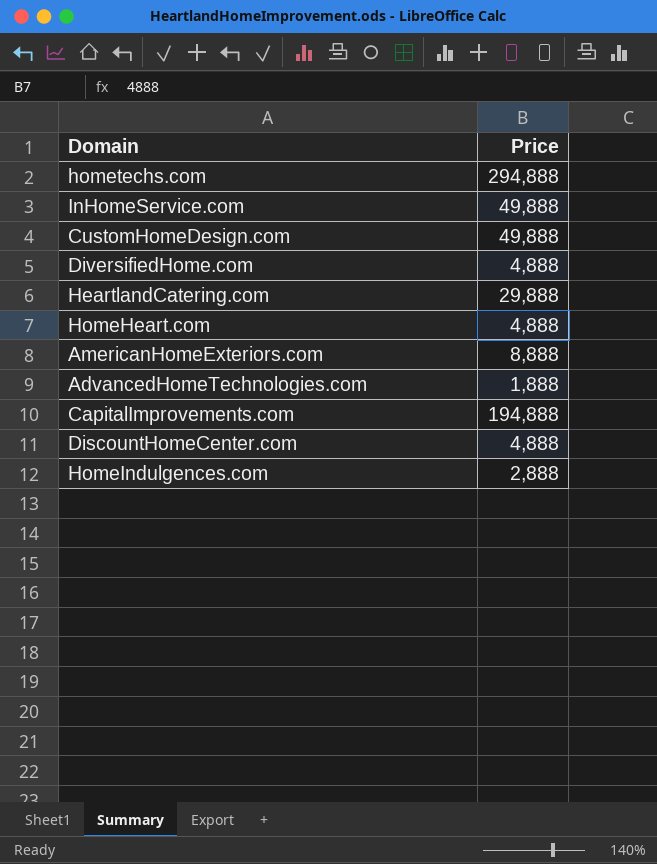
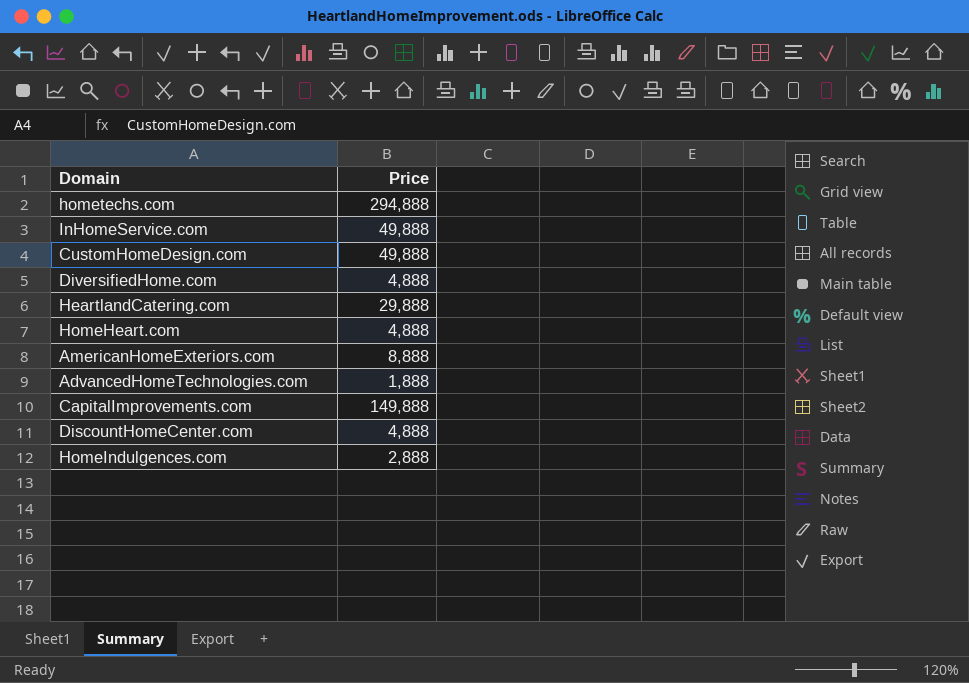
CapitalImprovements.com | Price: 194,888 -> 149,888

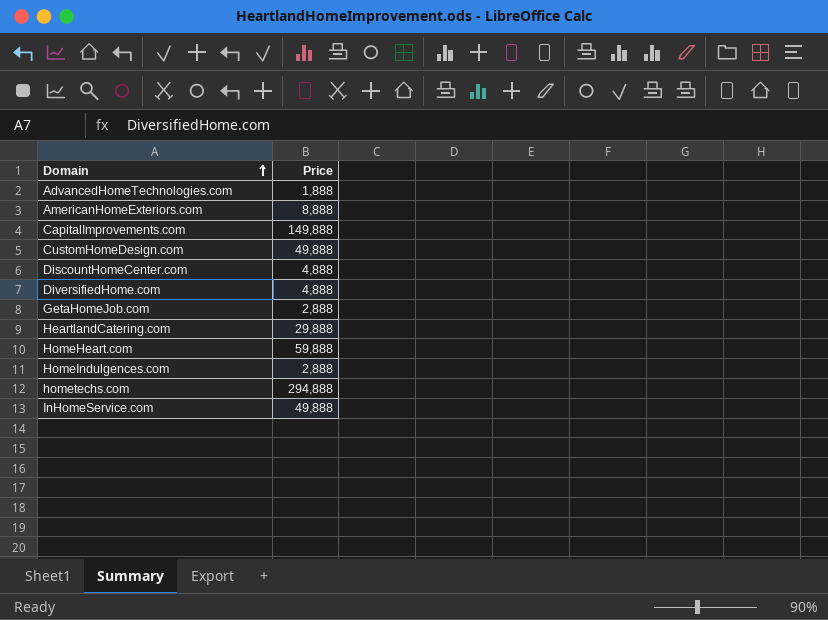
row order: none -> Domain ascending
row GetaHomeJob.com: none -> 2,888
HomeHeart.com | Price: 4,888 -> 59,888

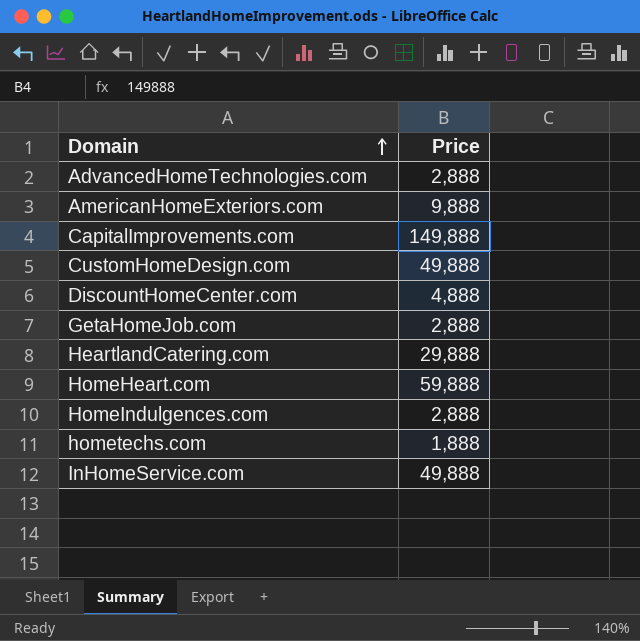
row DiversifiedHome.com: 4,888 -> none
AdvancedHomeTechnologies.com | Price: 1,888 -> 2,888
AmericanHomeExteriors.com | Price: 8,888 -> 9,888
hometechs.com | Price: 294,888 -> 1,888

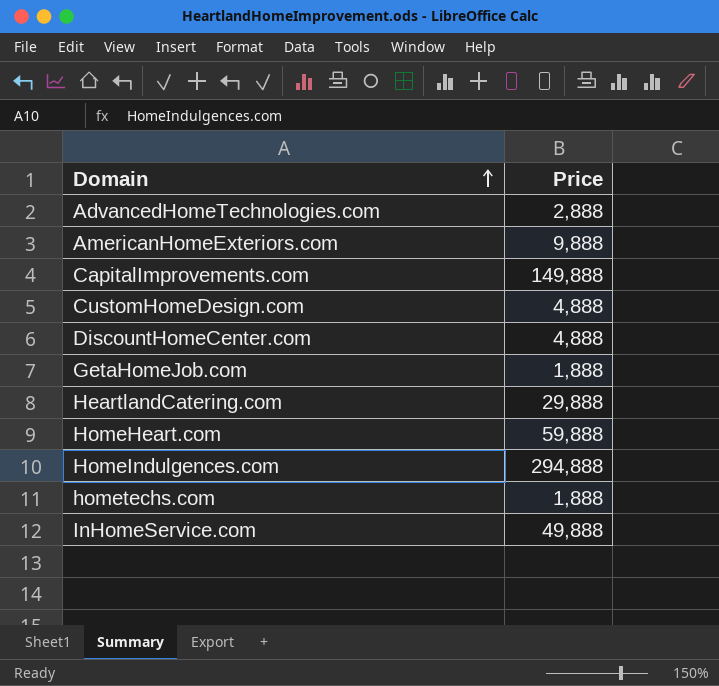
CustomHomeDesign.com | Price: 49,888 -> 4,888
GetaHomeJob.com | Price: 2,888 -> 1,888
HomeIndulgences.com | Price: 2,888 -> 294,888

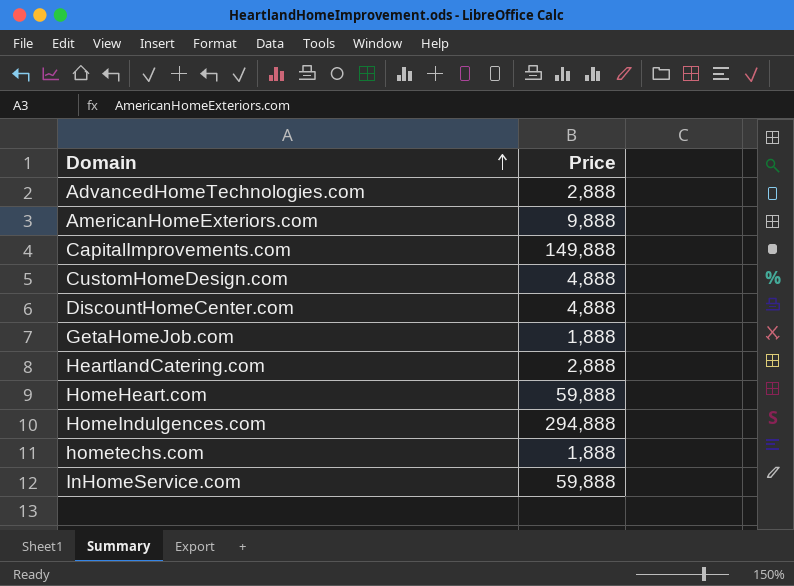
HeartlandCatering.com | Price: 29,888 -> 2,888
InHomeService.com | Price: 49,888 -> 59,888

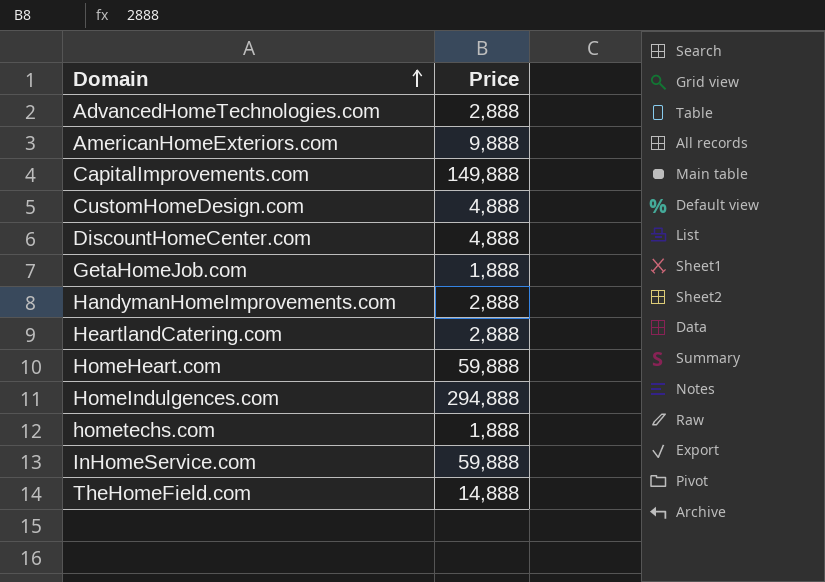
row HandymanHomeImprovements.com: none -> 2,888
row TheHomeField.com: none -> 14,888

